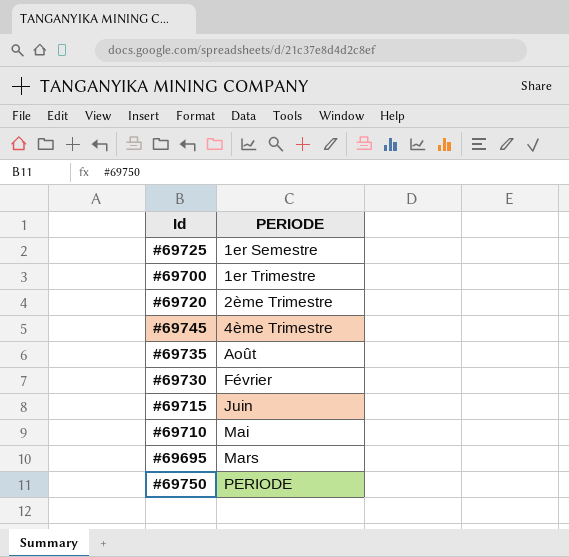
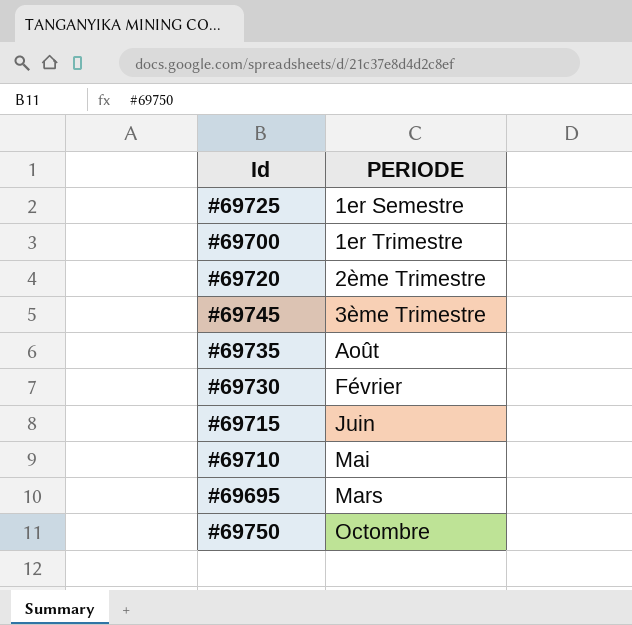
#69745 | PERIODE: 4ème Trimestre -> 3ème Trimestre
#69750 | PERIODE: PERIODE -> Octombre

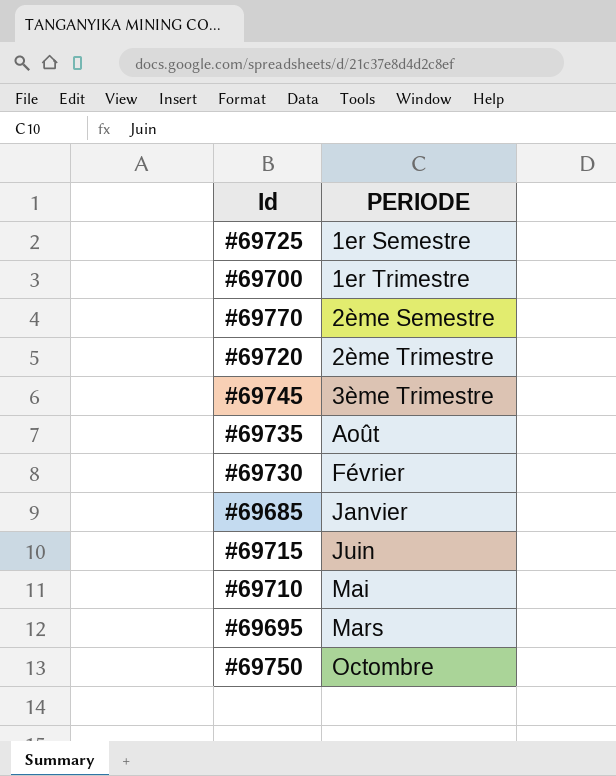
row #69770: none -> 2ème Semestre
row #69685: none -> Janvier

